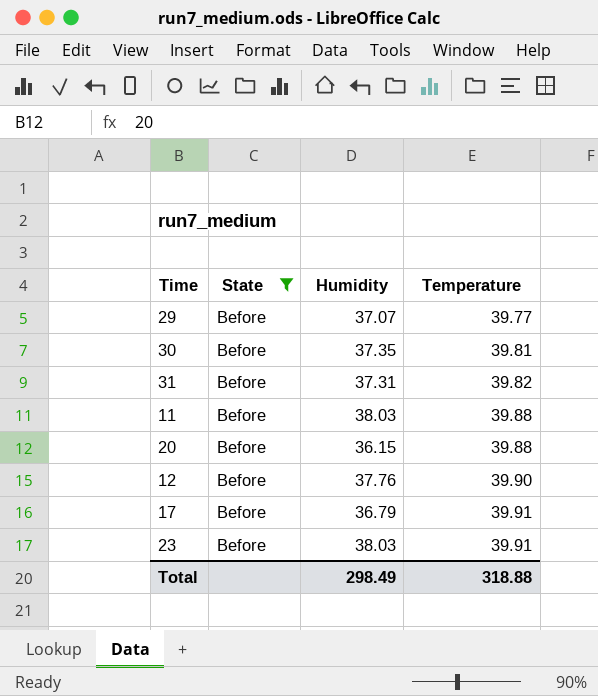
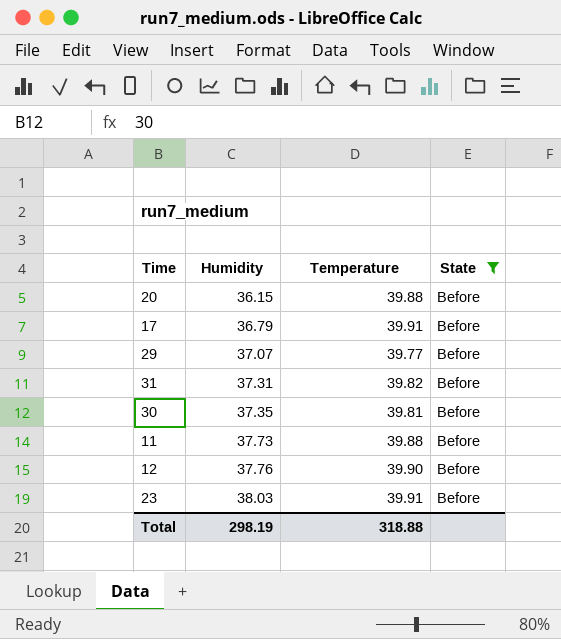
row order: Temperature ascending -> Humidity ascending
column State | position: 2 -> 4
11 | Humidity: 38.03 -> 37.73
Total | Humidity: 298.49 -> 298.19

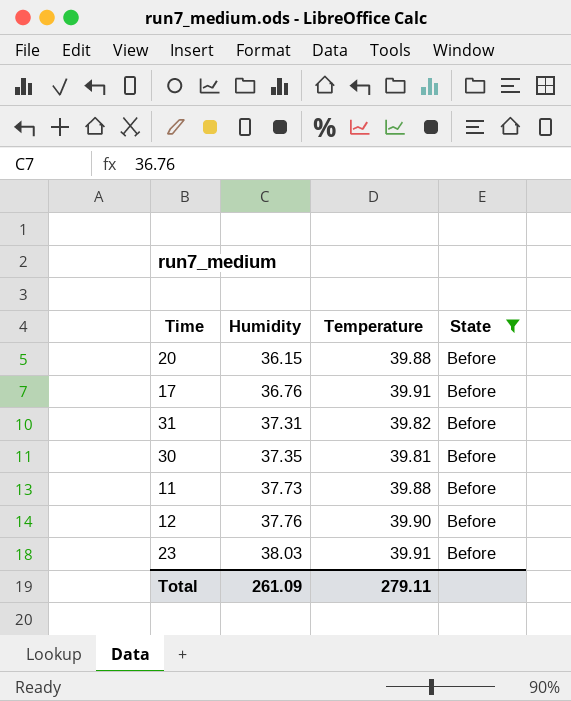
row 29: 37.07 | 39.77 | Before -> none
17 | Humidity: 36.79 -> 36.76
Total | Humidity: 298.19 -> 261.09
Total | Temperature: 318.88 -> 279.11

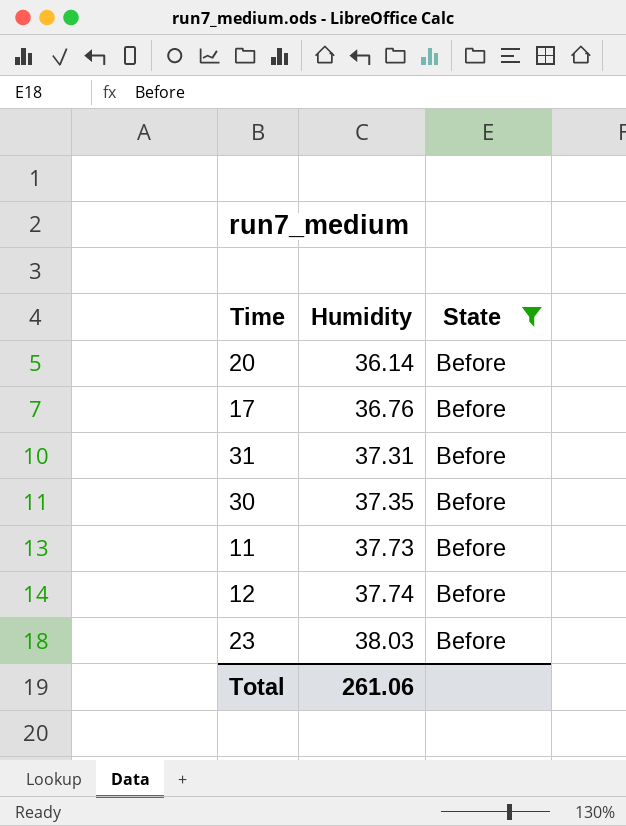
column Temperature | position: 3 -> none
20 | Humidity: 36.15 -> 36.14
12 | Humidity: 37.76 -> 37.74
Total | Humidity: 261.09 -> 261.06

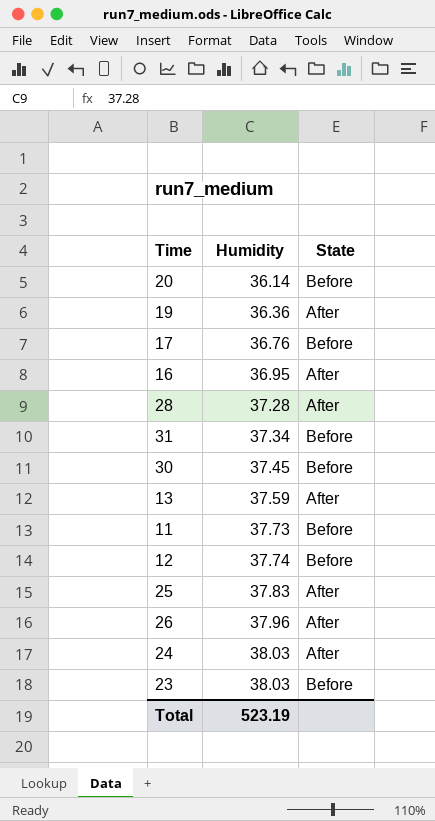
filter: State = Before -> none
31 | Humidity: 37.31 -> 37.34
30 | Humidity: 37.35 -> 37.45
Total | Humidity: 261.06 -> 523.19

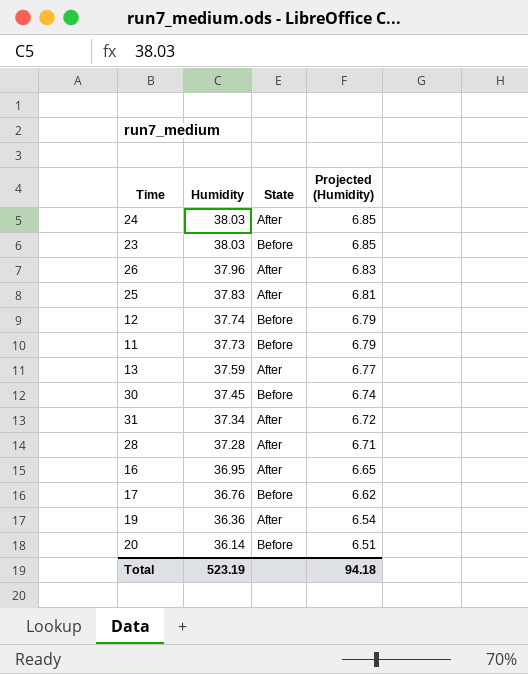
row order: Humidity ascending -> Humidity descending
column Projected (Humidity) | formula: none -> [Humidity] * 0.18
31 | State: Before -> After

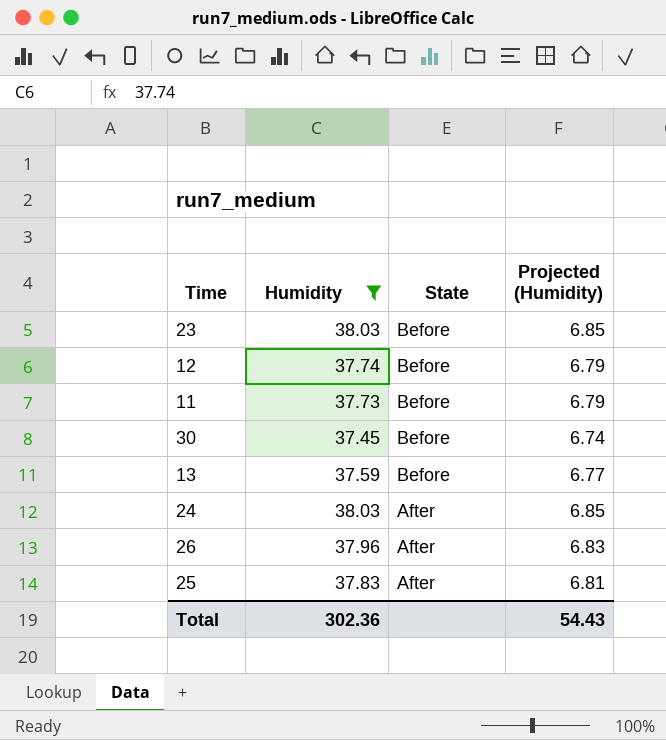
filter: none -> Humidity >= 37.45
row order: Humidity descending -> State descending
13 | State: After -> Before
Total | Humidity: 523.19 -> 302.36
Total | Projected (Humidity): 94.18 -> 54.43

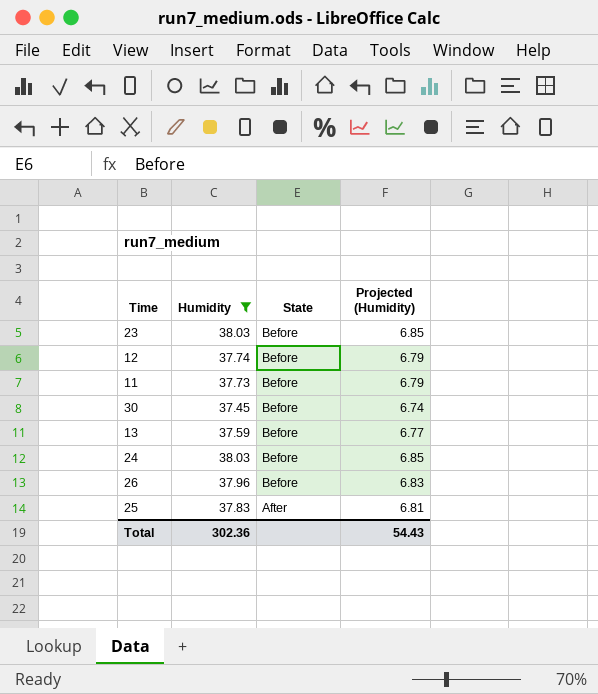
24 | State: After -> Before
26 | State: After -> Before

